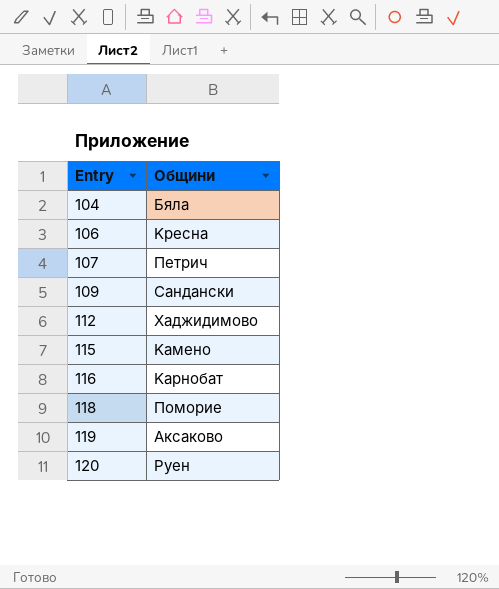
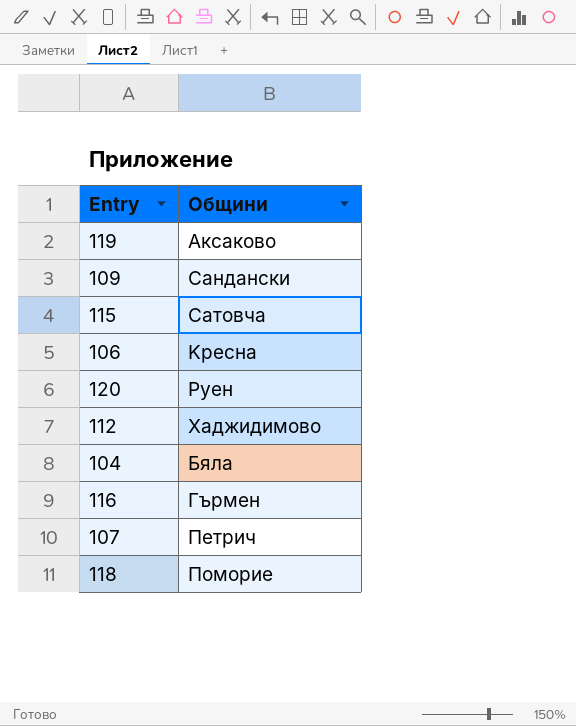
row order: Entry ascending -> Общини ascending
115 | Общини: Kамено -> Cатовча
116 | Общини: Kарнобат -> Гърмен

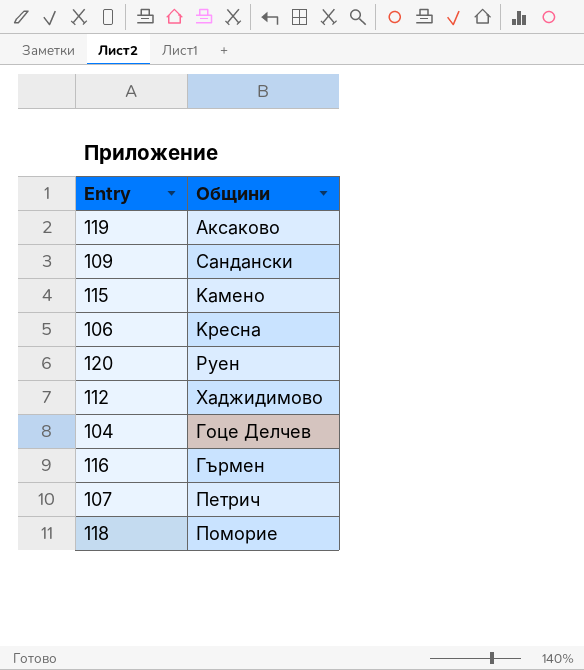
115 | Общини: Cатовча -> Kамено
104 | Общини: Бяла -> Гоце Делчев

